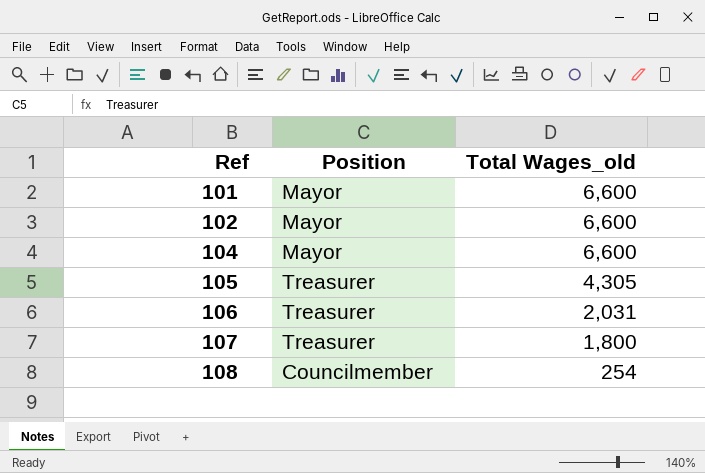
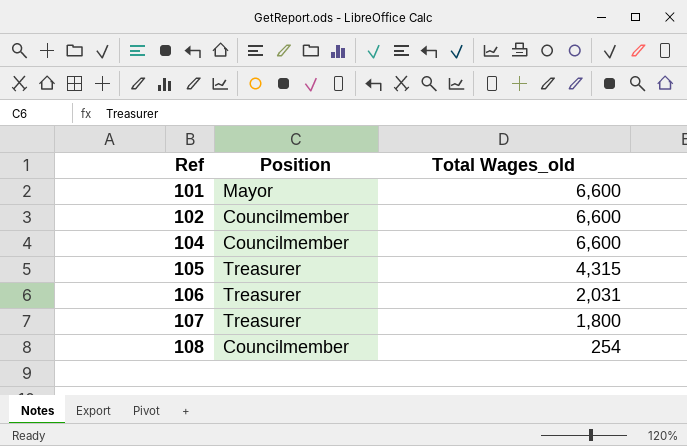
102 | Position: Mayor -> Councilmember
104 | Position: Mayor -> Councilmember
105 | Total Wages_old: 4,305 -> 4,315

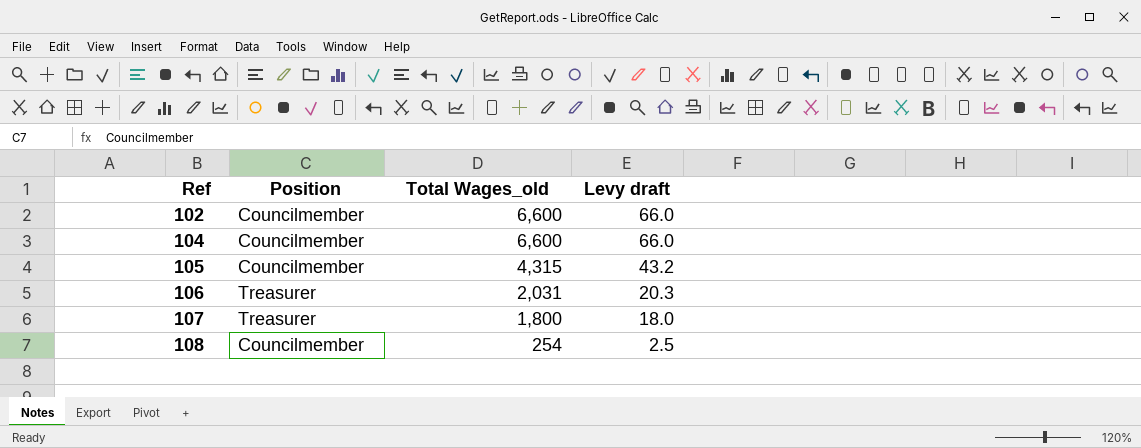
column Levy draft | formula: none -> [Total Wages_old] * 0.01
row 101: Mayor | 6,600 -> none
105 | Position: Treasurer -> Councilmember

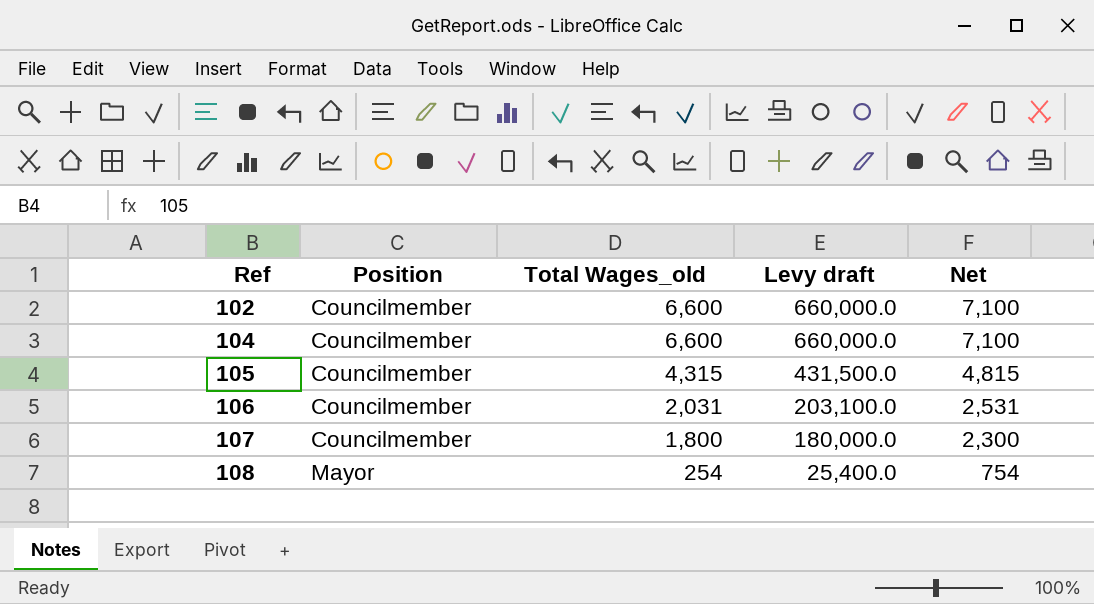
column Levy draft | formula: [Total Wages_old] * 0.01 -> [Total Wages_old] * 100
column Net | formula: none -> [Total Wages_old] + 500
106 | Position: Treasurer -> Councilmember
107 | Position: Treasurer -> Councilmember
108 | Position: Councilmember -> Mayor

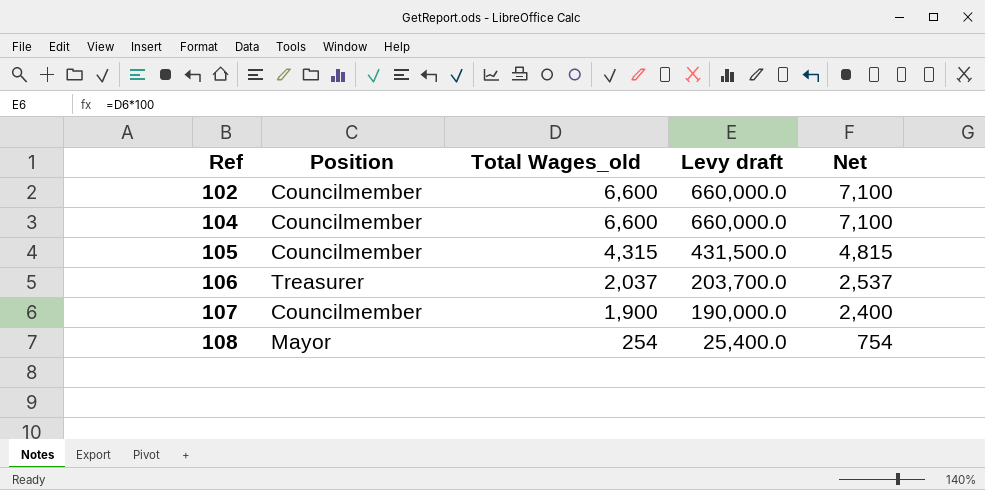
106 | Position: Councilmember -> Treasurer
106 | Total Wages_old: 2,031 -> 2,037
106 | Levy draft: 203,100.0 -> 203,700.0
106 | Net: 2,531 -> 2,537
107 | Total Wages_old: 1,800 -> 1,900
107 | Levy draft: 180,000.0 -> 190,000.0
107 | Net: 2,300 -> 2,400

